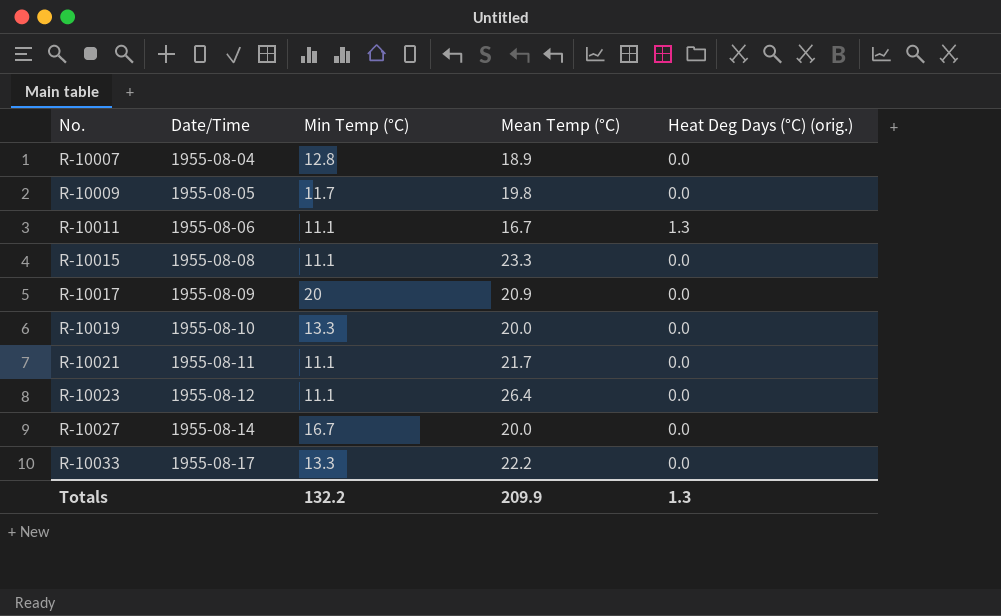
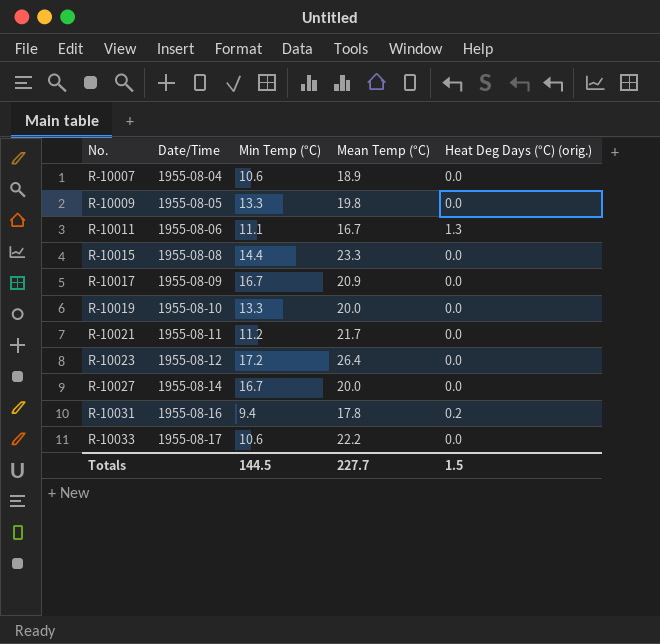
R-10007 | Min Temp (°C): 12.8 -> 10.6
R-10009 | Min Temp (°C): 11.7 -> 13.3
R-10015 | Min Temp (°C): 11.1 -> 14.4
R-10017 | Min Temp (°C): 20 -> 16.7
R-10021 | Min Temp (°C): 11.1 -> 11.2
R-10023 | Min Temp (°C): 11.1 -> 17.2
row R-10031: none -> 1955-08-16 | 9.4 | 17.8 | 0.2
R-10033 | Min Temp (°C): 13.3 -> 10.6
Totals | Min Temp (°C): 132.2 -> 144.5
Totals | Mean Temp (°C): 209.9 -> 227.7
Totals | Heat Deg Days (°C) (orig.): 1.3 -> 1.5

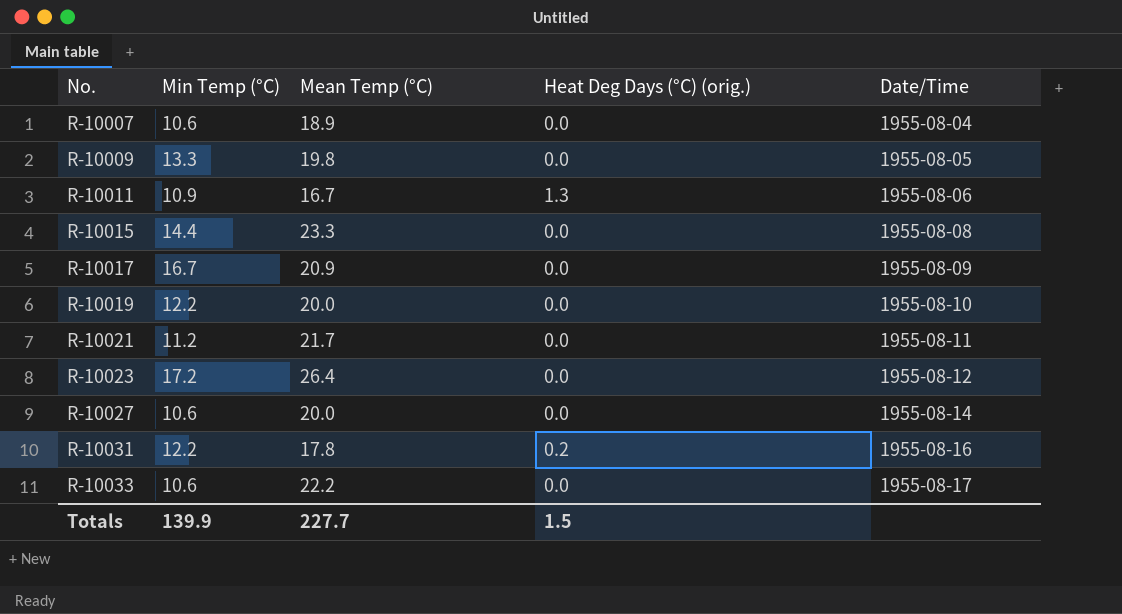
column Date/Time | position: 2 -> 5
R-10011 | Min Temp (°C): 11.1 -> 10.9
R-10019 | Min Temp (°C): 13.3 -> 12.2
R-10027 | Min Temp (°C): 16.7 -> 10.6
R-10031 | Min Temp (°C): 9.4 -> 12.2
Totals | Min Temp (°C): 144.5 -> 139.9

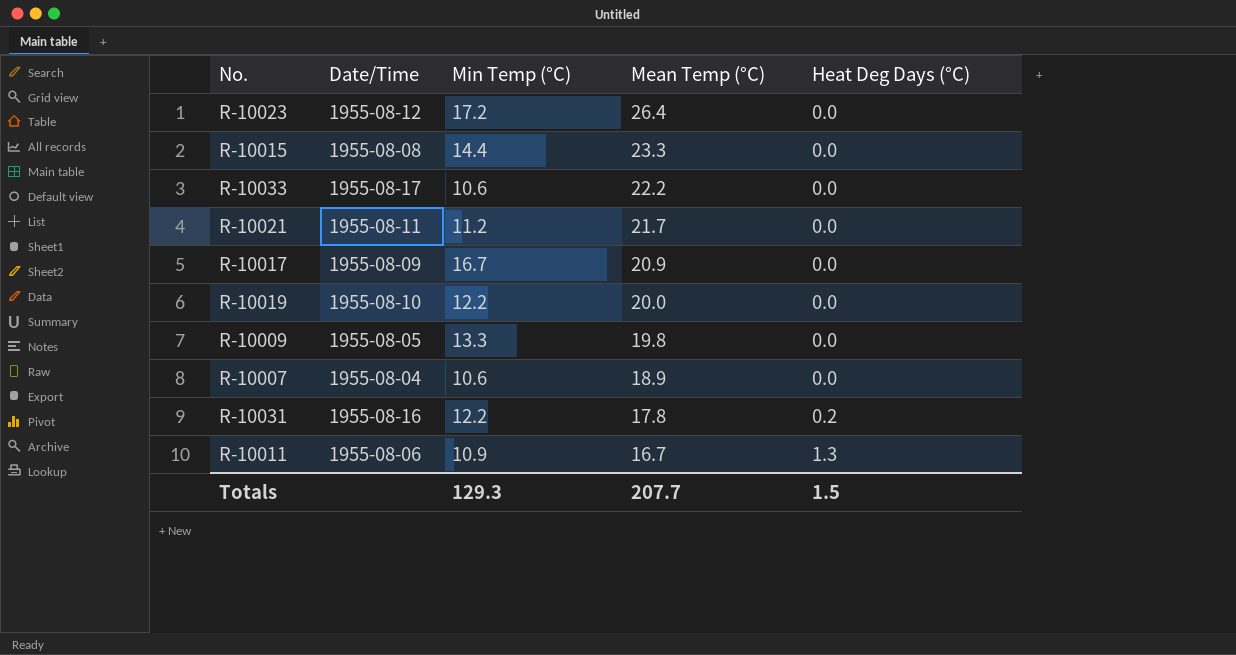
row order: No. ascending -> Mean Temp (°C) descending
column Date/Time | position: 5 -> 2
column name: Heat Deg Days (°C) (orig.) -> Heat Deg Days (°C)
row R-10027: 10.6 | 20.0 | 0.0 | 1955-08-14 -> none
Totals | Min Temp (°C): 139.9 -> 129.3
Totals | Mean Temp (°C): 227.7 -> 207.7

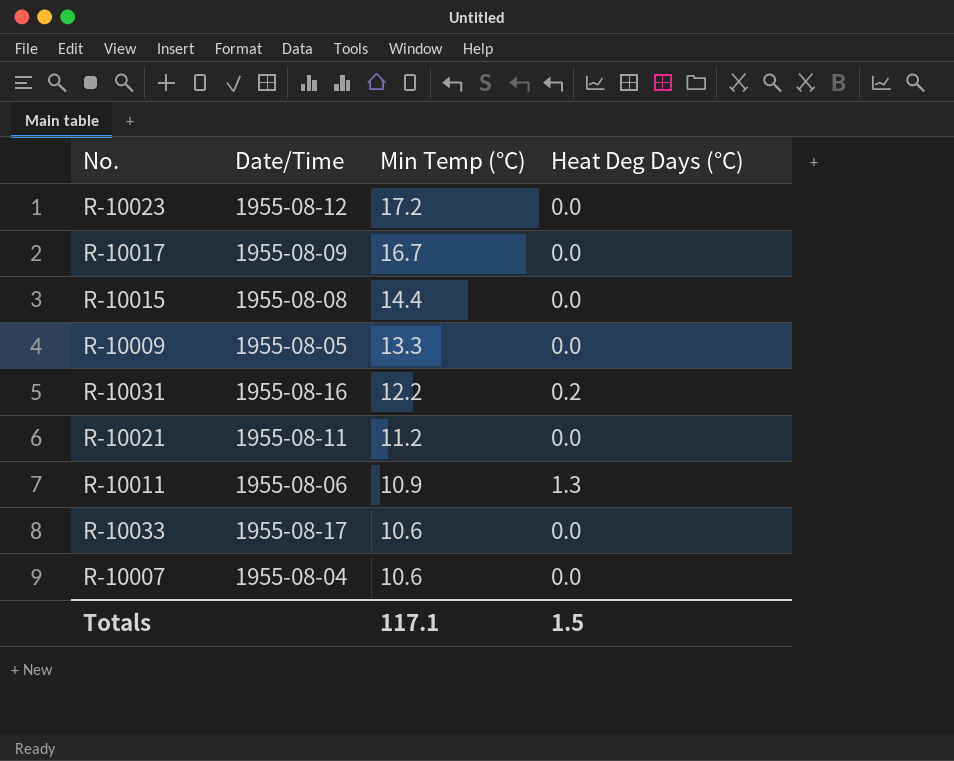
row order: Mean Temp (°C) descending -> Min Temp (°C) descending
column Mean Temp (°C) | position: 4 -> none
row R-10019: 1955-08-10 | 12.2 | 20.0 | 0.0 -> none
Totals | Min Temp (°C): 129.3 -> 117.1

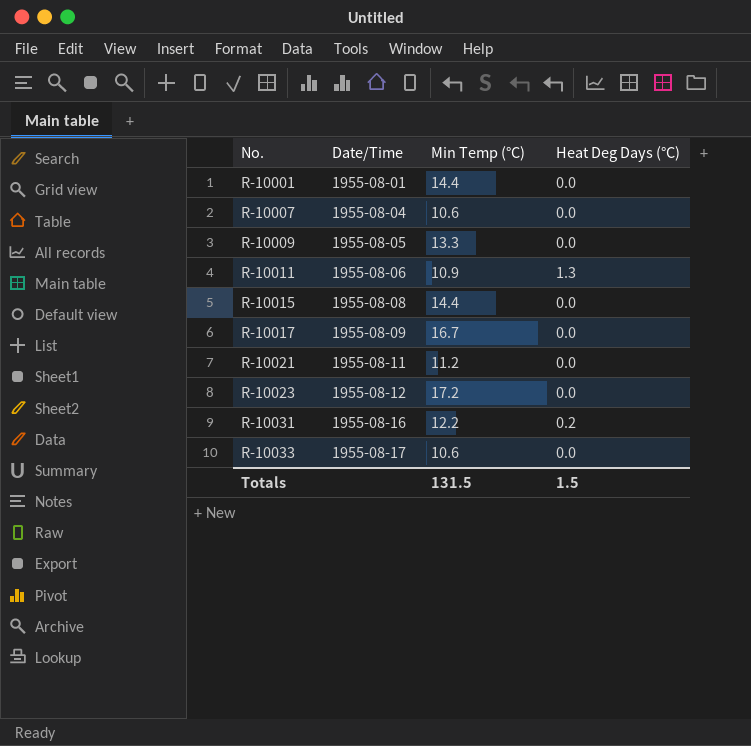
row order: Min Temp (°C) descending -> No. ascending
row R-10001: none -> 1955-08-01 | 14.4 | 0.0
Totals | Min Temp (°C): 117.1 -> 131.5

